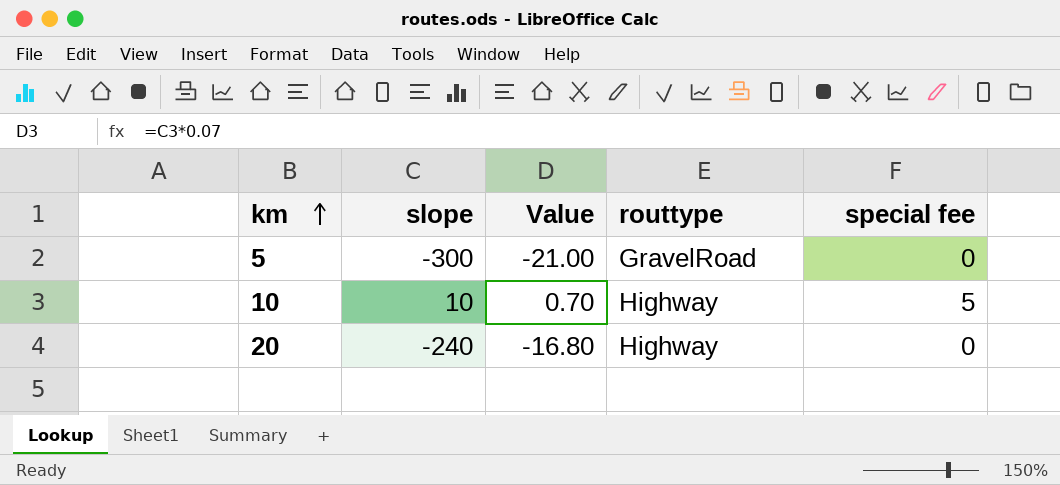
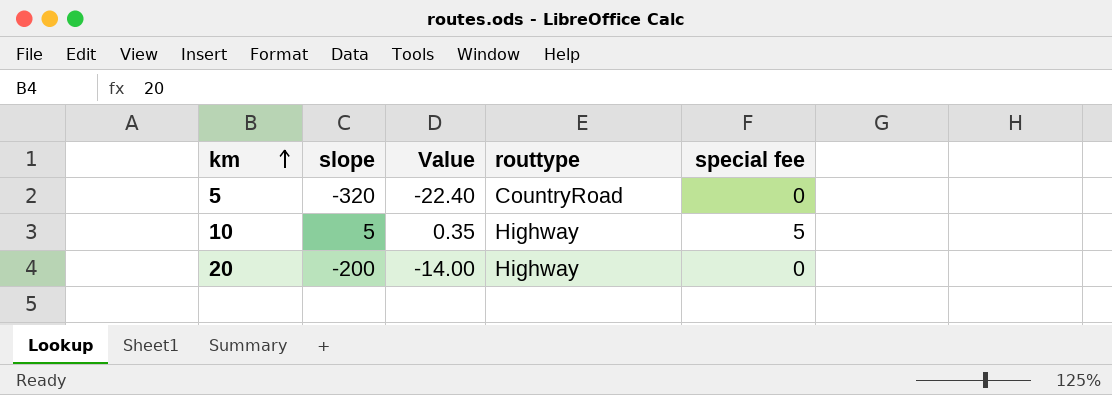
5 | slope: -300 -> -320
5 | Value: -21.00 -> -22.40
5 | routtype: GravelRoad -> CountryRoad
10 | slope: 10 -> 5
10 | Value: 0.70 -> 0.35
20 | slope: -240 -> -200
20 | Value: -16.80 -> -14.00

